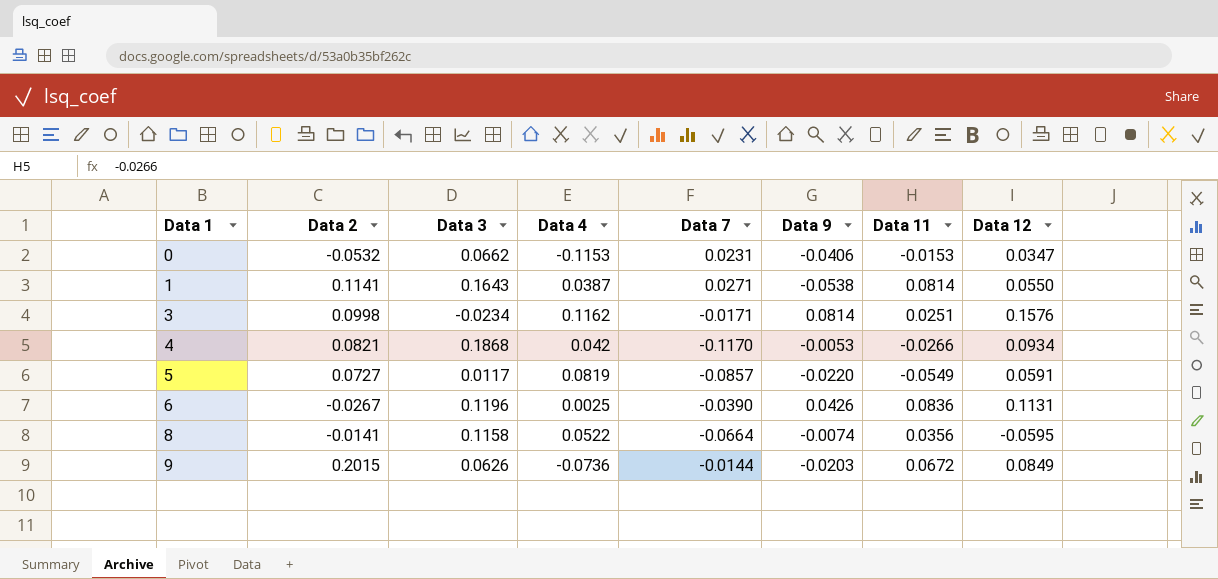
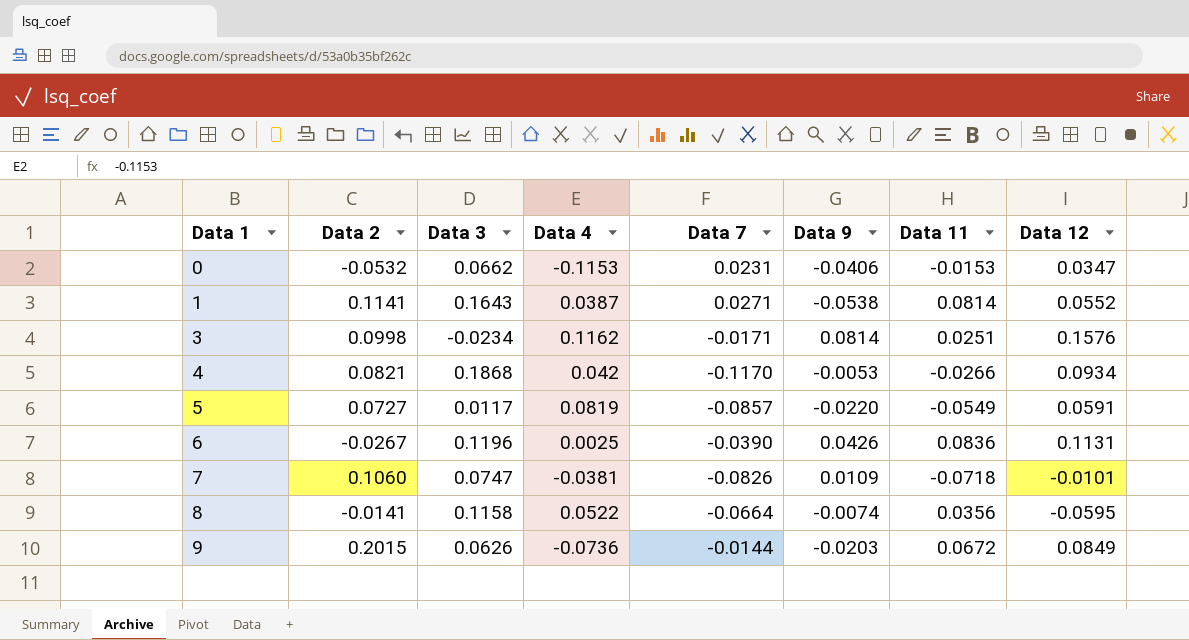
1 | Data 12: 0.0550 -> 0.0552
row 7: none -> 0.1060 | 0.0747 | -0.0381 | -0.0826 | 0.0109 | -0.0718 | -0.0101

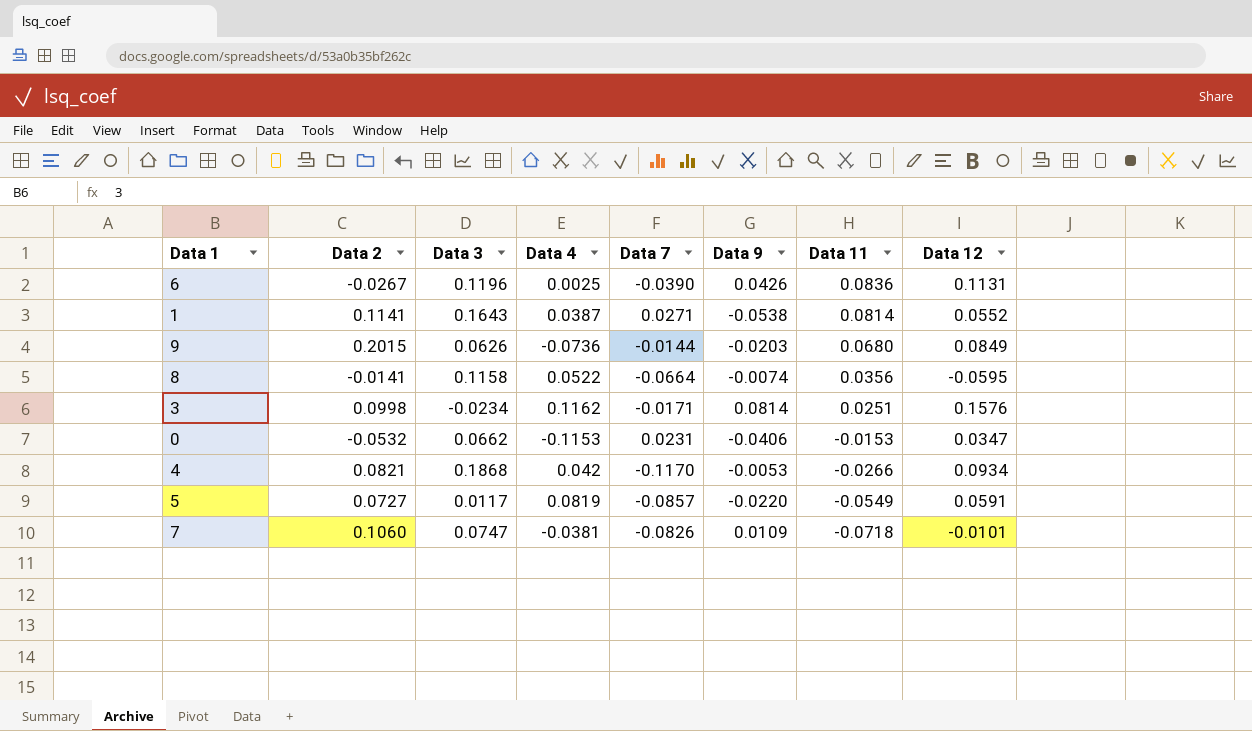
row order: Data 1 ascending -> Data 11 descending
9 | Data 11: 0.0672 -> 0.0680

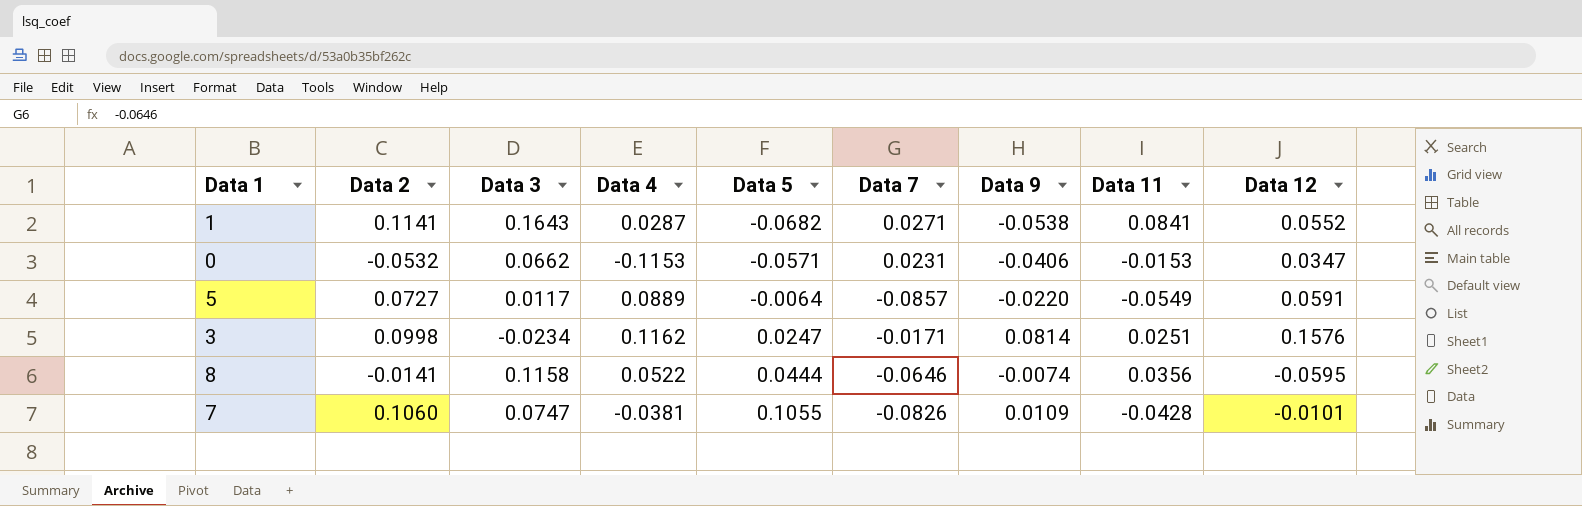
row order: Data 11 descending -> Data 5 ascending
column Data 5 | position: none -> 5
row 6: -0.0267 | 0.1196 | 0.0025 | -0.0390 | 0.0426 | 0.0836 | 0.1131 -> none
row 9: 0.2015 | 0.0626 | -0.0736 | -0.0144 | -0.0203 | 0.0680 | 0.0849 -> none
row 4: 0.0821 | 0.1868 | 0.042 | -0.1170 | -0.0053 | -0.0266 | 0.0934 -> none
1 | Data 4: 0.0387 -> 0.0287
1 | Data 11: 0.0814 -> 0.0841
5 | Data 4: 0.0819 -> 0.0889
8 | Data 7: -0.0664 -> -0.0646
7 | Data 11: -0.0718 -> -0.0428

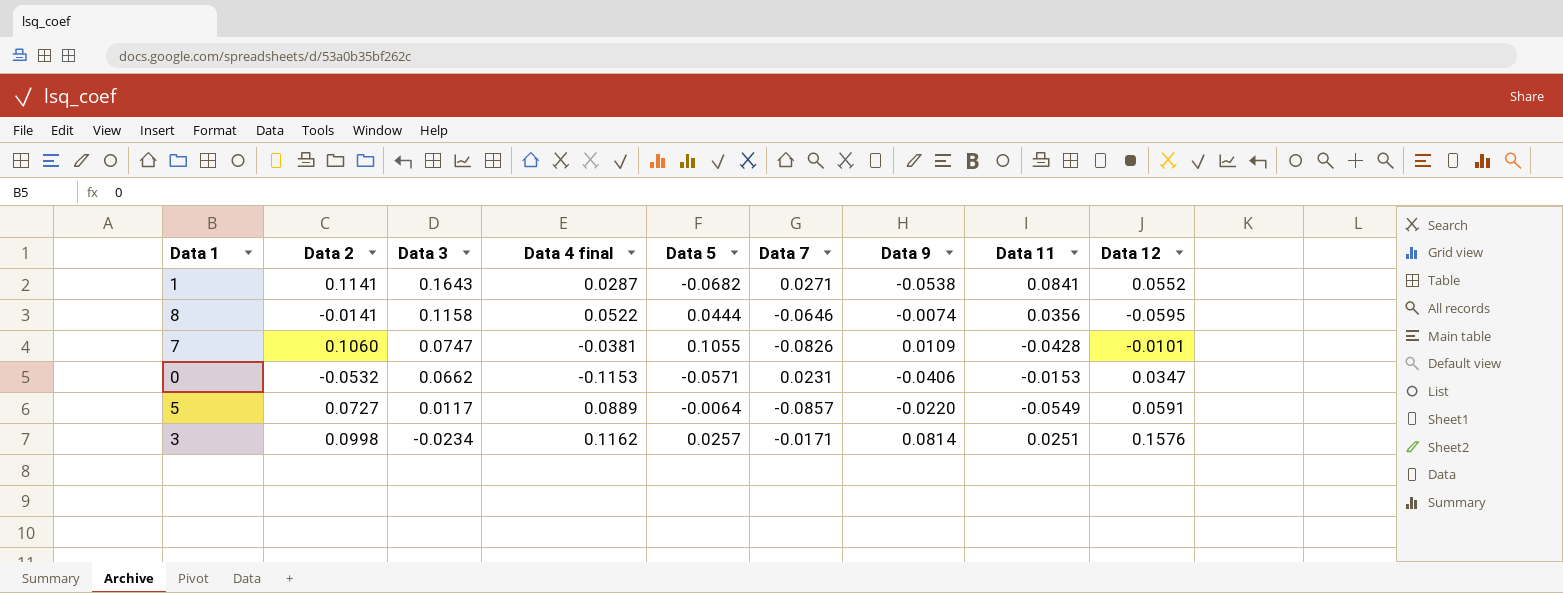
row order: Data 5 ascending -> Data 3 descending
column name: Data 4 -> Data 4 final
3 | Data 5: 0.0247 -> 0.0257

